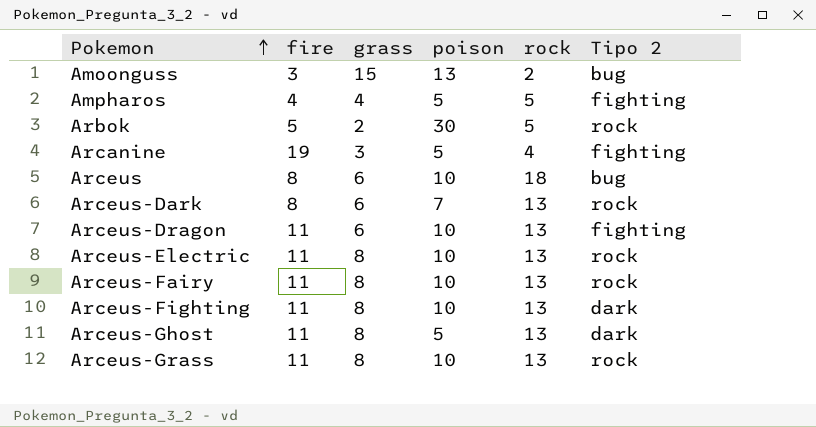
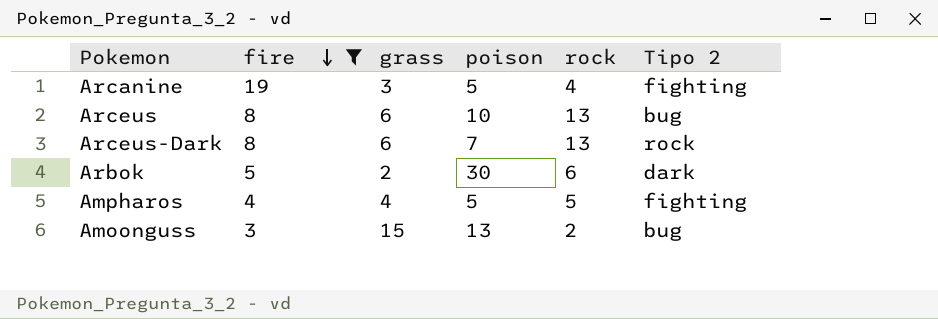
filter: none -> fire != 11
row order: Pokemon ascending -> fire descending
Arceus | rock: 18 -> 13
Arbok | rock: 5 -> 6
Arbok | Tipo 2: rock -> dark

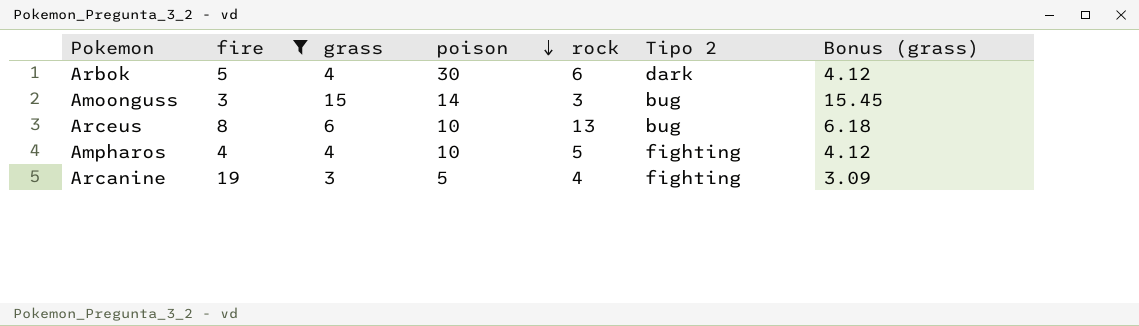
row order: fire descending -> poison descending
column Bonus (grass) | formula: none -> [grass] * 1.03
row Arceus-Dark: 8 | 6 | 7 | 13 | rock -> none
Arbok | grass: 2 -> 4
Amoonguss | poison: 13 -> 14
Amoonguss | rock: 2 -> 3
Ampharos | poison: 5 -> 10

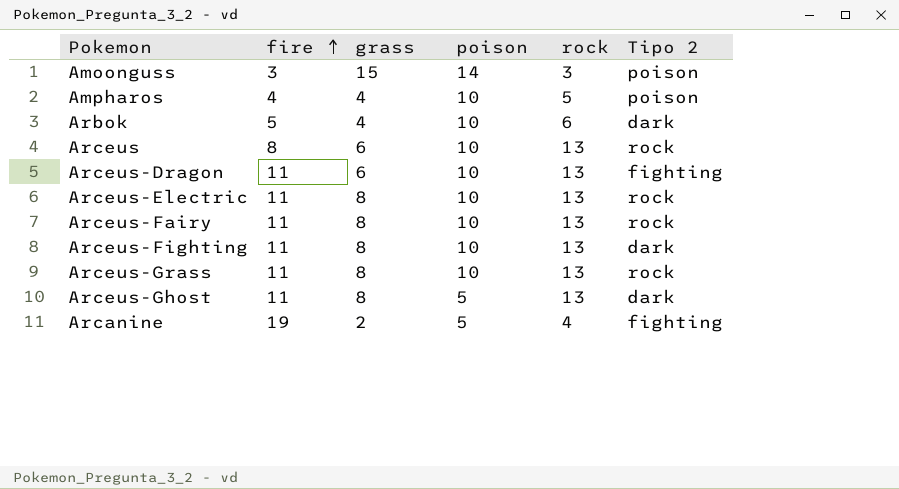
filter: fire != 11 -> none
row order: poison descending -> fire ascending
column Bonus (grass) | formula: [grass] * 1.03 -> none
Amoonguss | Tipo 2: bug -> poison
Ampharos | Tipo 2: fighting -> poison
Arbok | poison: 30 -> 10
Arceus | Tipo 2: bug -> rock
Arcanine | grass: 3 -> 2

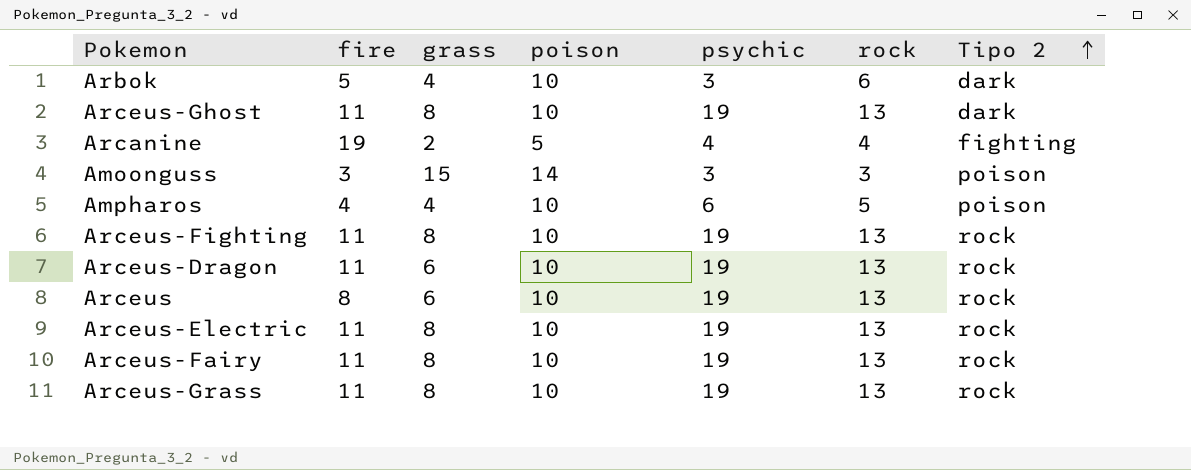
row order: fire ascending -> Tipo 2 ascending
column psychic | position: none -> 5
Arceus-Ghost | poison: 5 -> 10
Arceus-Fighting | Tipo 2: dark -> rock
Arceus-Dragon | Tipo 2: fighting -> rock

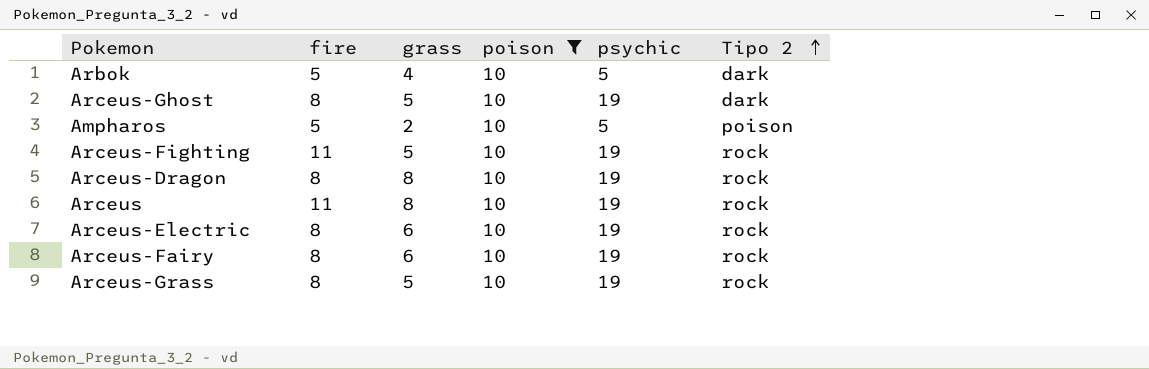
filter: none -> poison = 10
column rock | position: 6 -> none
Arbok | psychic: 3 -> 5
Arceus-Ghost | fire: 11 -> 8
Arceus-Ghost | grass: 8 -> 5
Ampharos | fire: 4 -> 5
Ampharos | grass: 4 -> 2
Ampharos | psychic: 6 -> 5
Arceus-Fighting | grass: 8 -> 5
Arceus-Dragon | fire: 11 -> 8
Arceus-Dragon | grass: 6 -> 8
Arceus | fire: 8 -> 11
Arceus | grass: 6 -> 8
Arceus-Electric | fire: 11 -> 8
Arceus-Electric | grass: 8 -> 6
Arceus-Fairy | fire: 11 -> 8
Arceus-Fairy | grass: 8 -> 6
Arceus-Grass | fire: 11 -> 8
Arceus-Grass | grass: 8 -> 5

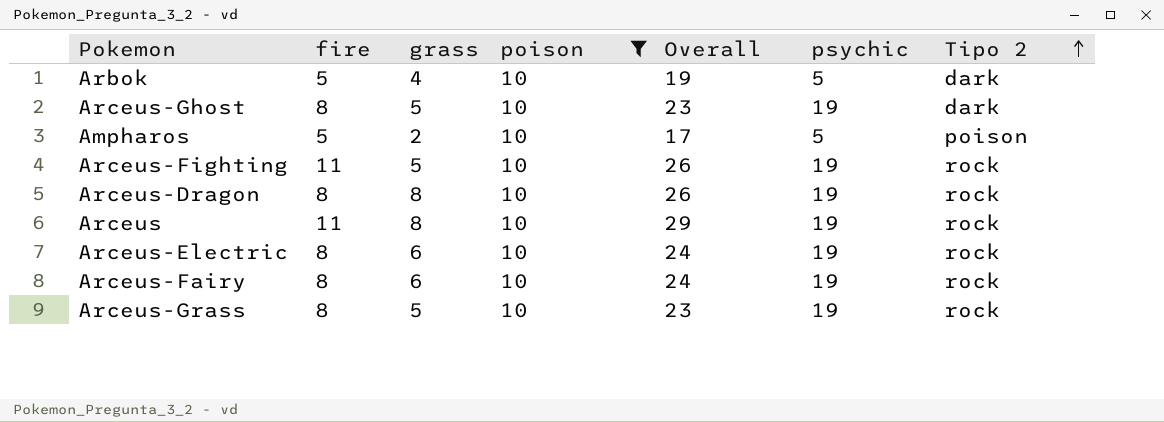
column Overall | formula: none -> [fire] + [grass] + [poison]

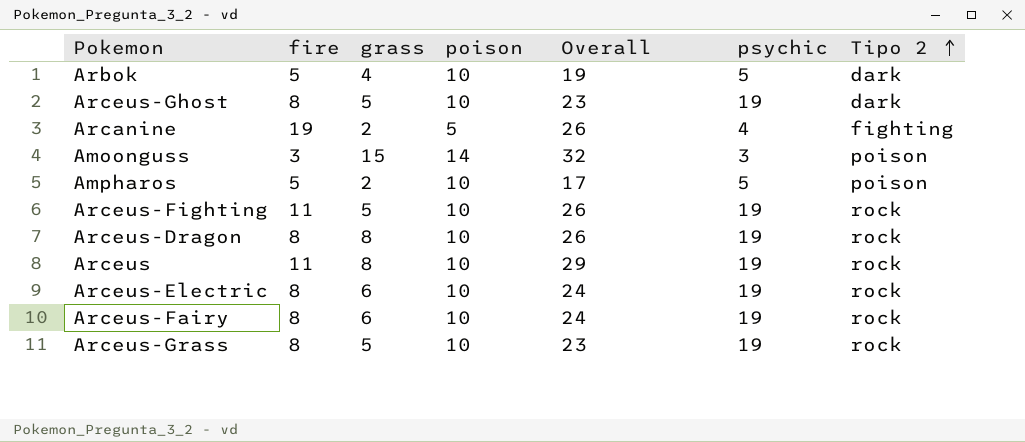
filter: poison = 10 -> none

